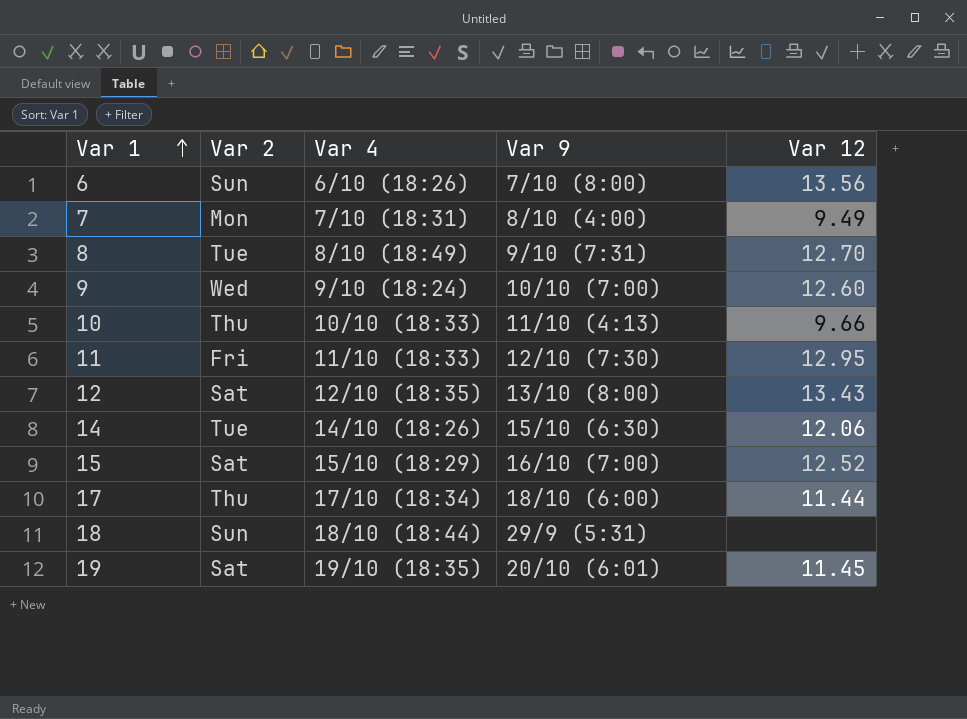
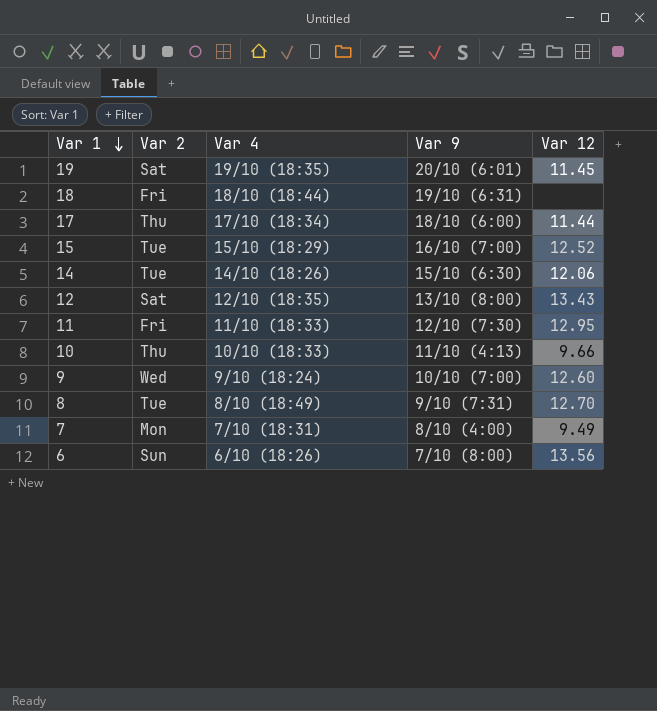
row order: Var 1 ascending -> Var 1 descending
18 | Var 2: Sun -> Fri
18 | Var 9: 29/9 (5:31) -> 19/10 (6:31)
15 | Var 2: Sat -> Tue

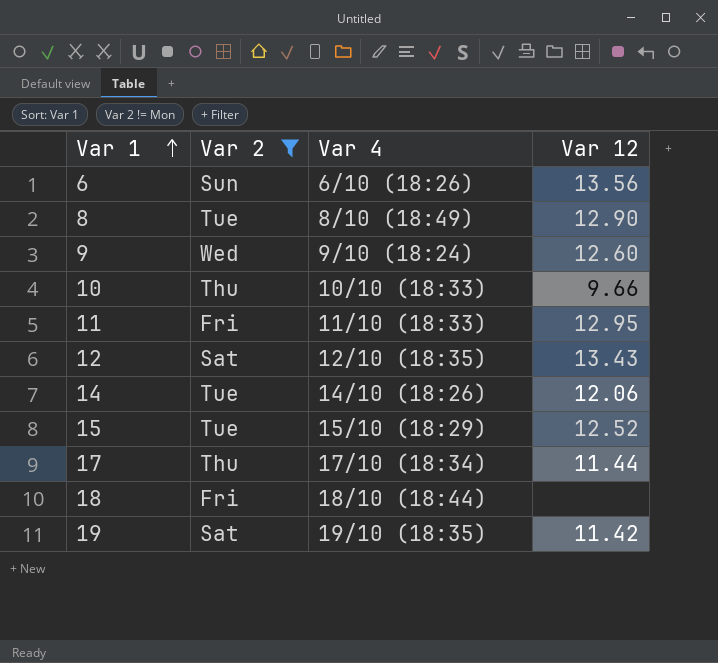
filter: none -> Var 2 != Mon
row order: Var 1 descending -> Var 1 ascending
column Var 9 | position: 4 -> none
8 | Var 12: 12.70 -> 12.90
19 | Var 12: 11.45 -> 11.42

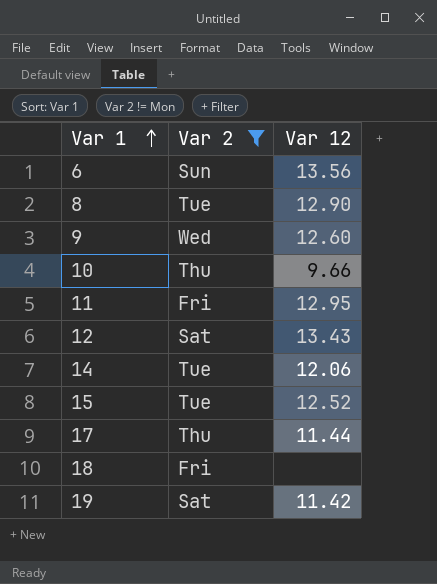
column Var 4 | position: 3 -> none

